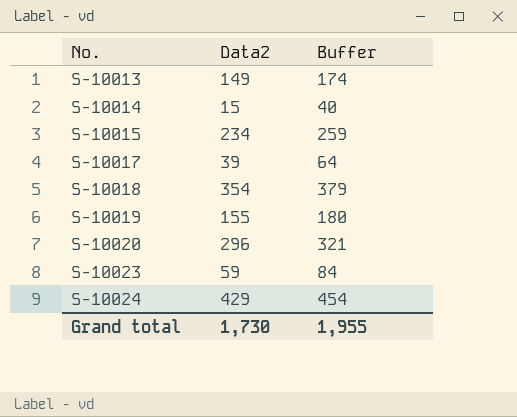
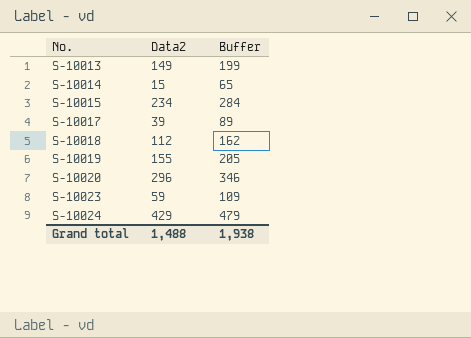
column Buffer | formula: [Data2] + 25 -> [Data2] + 50
S-10018 | Data2: 354 -> 112
Grand total | Data2: 1,730 -> 1,488
Grand total | Buffer: 1,955 -> 1,938

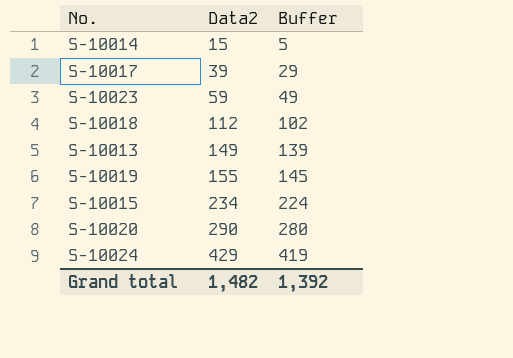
row order: No. ascending -> Data2 ascending
column Buffer | formula: [Data2] + 50 -> [Data2] - 10
S-10020 | Data2: 296 -> 290
Grand total | Data2: 1,488 -> 1,482
Grand total | Buffer: 1,938 -> 1,392

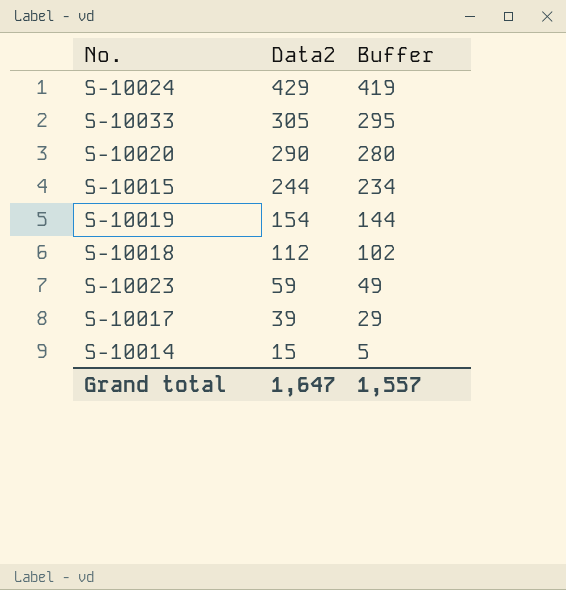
row order: Data2 ascending -> Data2 descending
row S-10013: 149 | 139 -> none
row S-10033: none -> 305 | 295
S-10015 | Data2: 234 -> 244
S-10015 | Buffer: 224 -> 234
S-10019 | Data2: 155 -> 154
S-10019 | Buffer: 145 -> 144
Grand total | Data2: 1,482 -> 1,647
Grand total | Buffer: 1,392 -> 1,557

